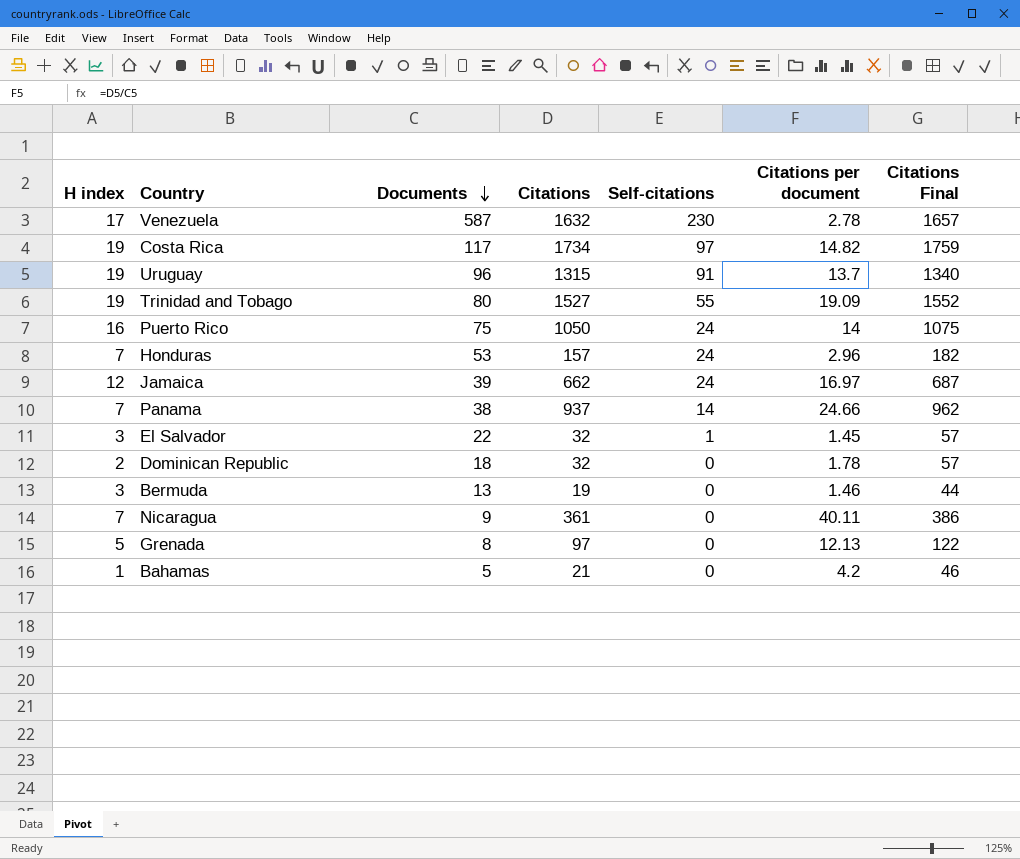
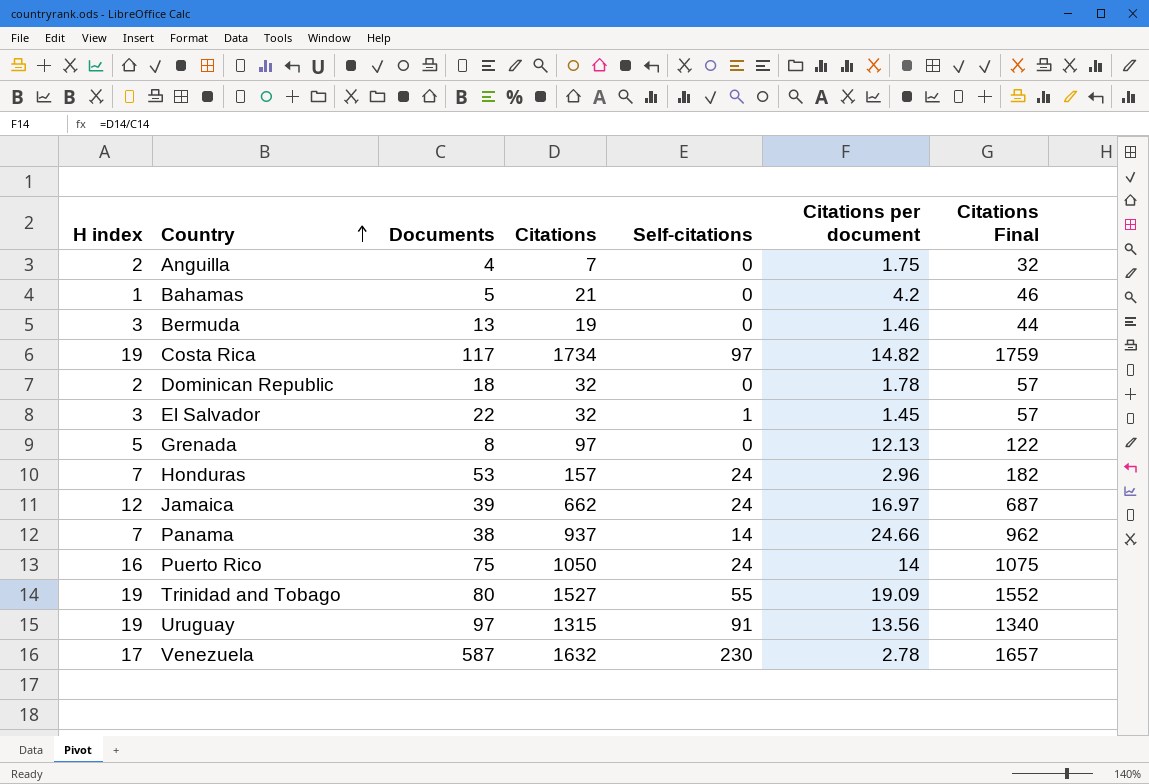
row order: Documents descending -> Country ascending
row Nicaragua: 7 | 9 | 361 | 0 | 40.11 | 386 -> none
row Anguilla: none -> 2 | 4 | 7 | 0 | 1.75 | 32
Uruguay | Documents: 96 -> 97
Uruguay | Citations per document: 13.7 -> 13.56

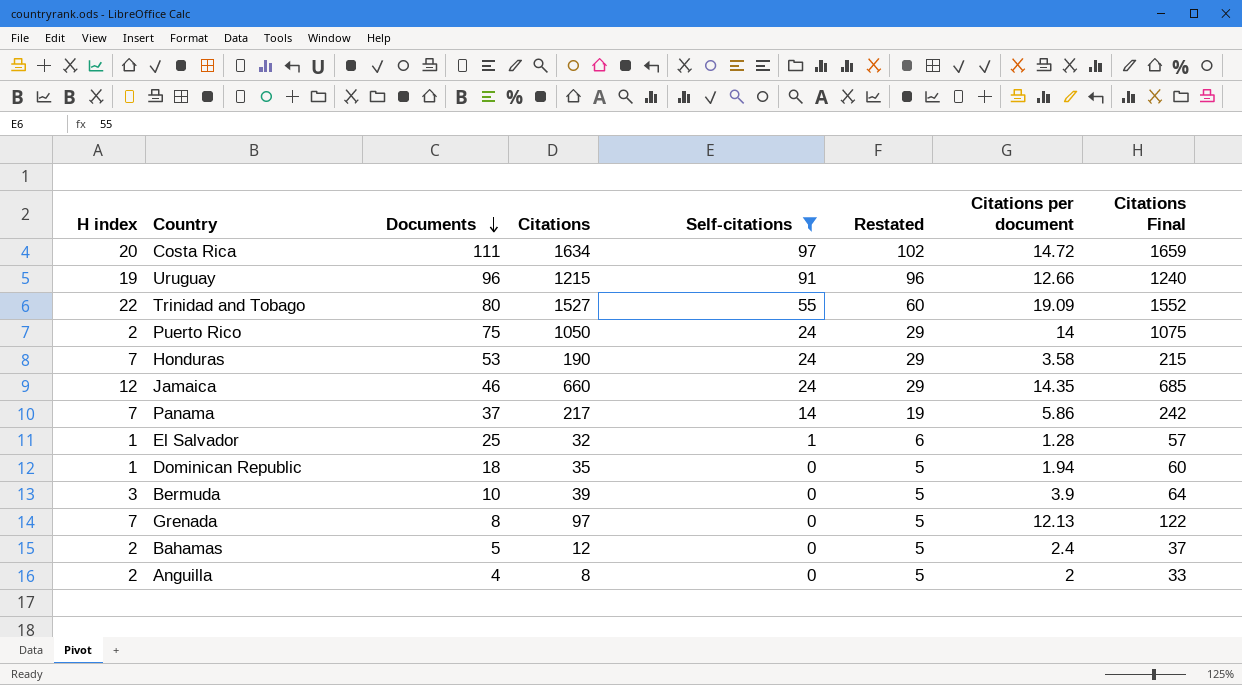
filter: none -> Self-citations != 230
row order: Country ascending -> Documents descending
column Restated | formula: none -> [Self-citations] + 5
Costa Rica | H index: 19 -> 20
Costa Rica | Documents: 117 -> 111
Costa Rica | Citations: 1734 -> 1634
Costa Rica | Citations per document: 14.82 -> 14.72
Costa Rica | Citations Final: 1759 -> 1659
Uruguay | Documents: 97 -> 96
Uruguay | Citations: 1315 -> 1215
Uruguay | Citations per document: 13.56 -> 12.66
Uruguay | Citations Final: 1340 -> 1240
Trinidad and Tobago | H index: 19 -> 22
Puerto Rico | H index: 16 -> 2
Honduras | Citations: 157 -> 190
Honduras | Citations per document: 2.96 -> 3.58
Honduras | Citations Final: 182 -> 215
Jamaica | Documents: 39 -> 46
Jamaica | Citations: 662 -> 660
Jamaica | Citations per document: 16.97 -> 14.35
Jamaica | Citations Final: 687 -> 685
Panama | Documents: 38 -> 37
Panama | Citations: 937 -> 217
Panama | Citations per document: 24.66 -> 5.86
Panama | Citations Final: 962 -> 242
El Salvador | H index: 3 -> 1
El Salvador | Documents: 22 -> 25
El Salvador | Citations per document: 1.45 -> 1.28
Dominican Republic | H index: 2 -> 1
Dominican Republic | Citations: 32 -> 35
Dominican Republic | Citations per document: 1.78 -> 1.94
Dominican Republic | Citations Final: 57 -> 60
Bermuda | Documents: 13 -> 10
Bermuda | Citations: 19 -> 39
Bermuda | Citations per document: 1.46 -> 3.9
Bermuda | Citations Final: 44 -> 64
Grenada | H index: 5 -> 7
Bahamas | H index: 1 -> 2
Bahamas | Citations: 21 -> 12
Bahamas | Citations per document: 4.2 -> 2.4
Bahamas | Citations Final: 46 -> 37
Anguilla | Citations: 7 -> 8
Anguilla | Citations per document: 1.75 -> 2
Anguilla | Citations Final: 32 -> 33

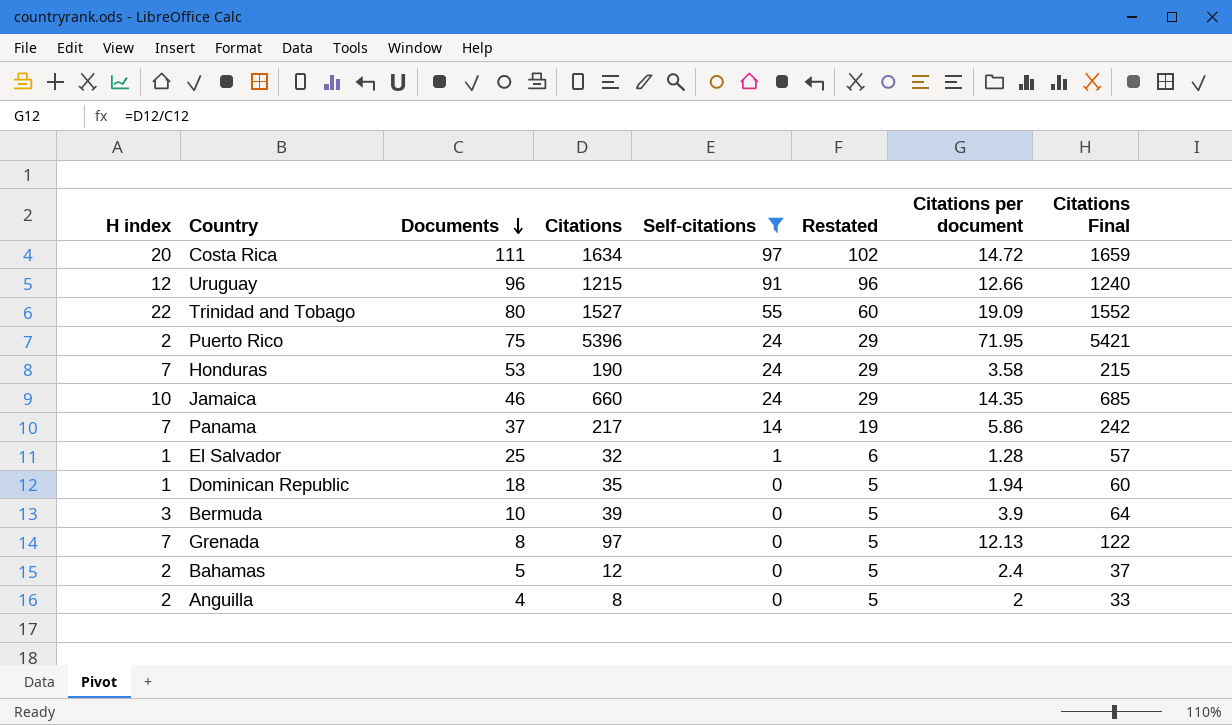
Uruguay | H index: 19 -> 12
Puerto Rico | Citations: 1050 -> 5396
Puerto Rico | Citations per document: 14 -> 71.95
Puerto Rico | Citations Final: 1075 -> 5421
Jamaica | H index: 12 -> 10

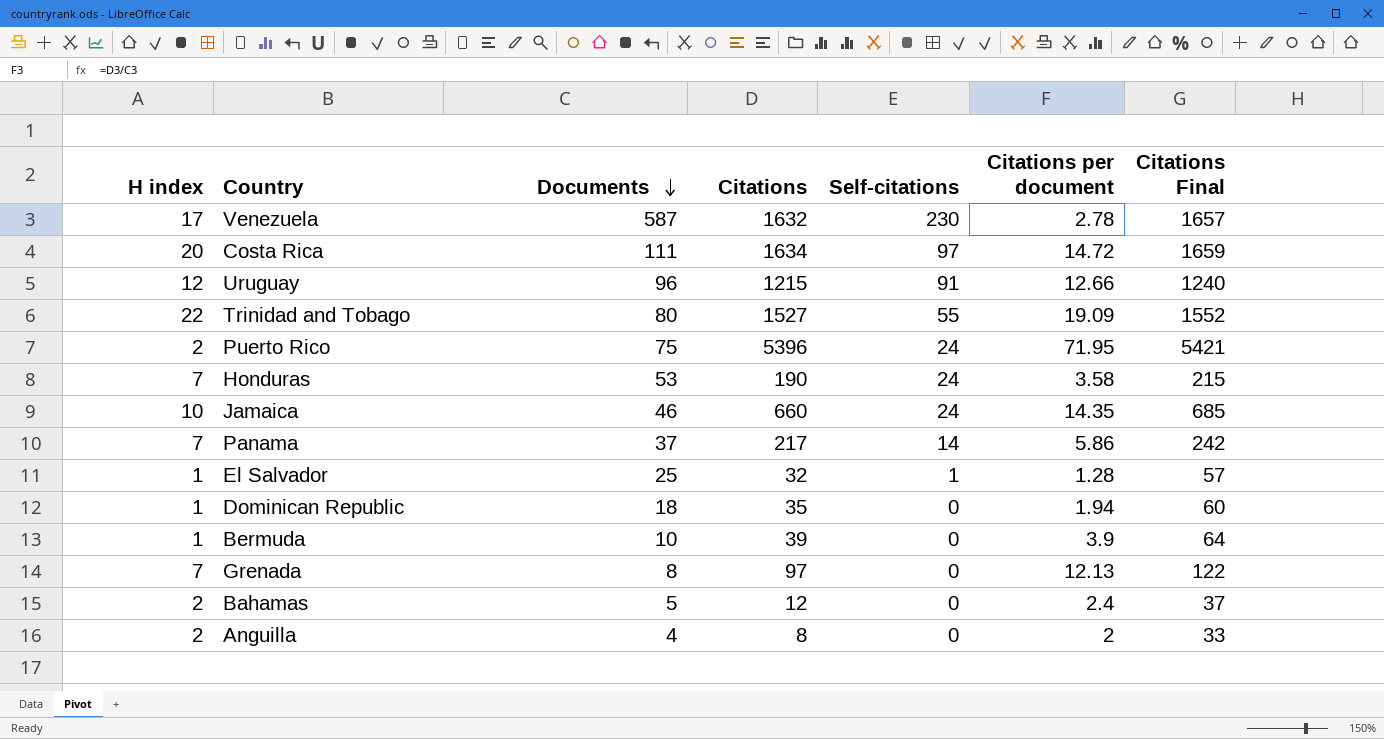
filter: Self-citations != 230 -> none
column Restated | formula: [Self-citations] + 5 -> none
Bermuda | H index: 3 -> 1

